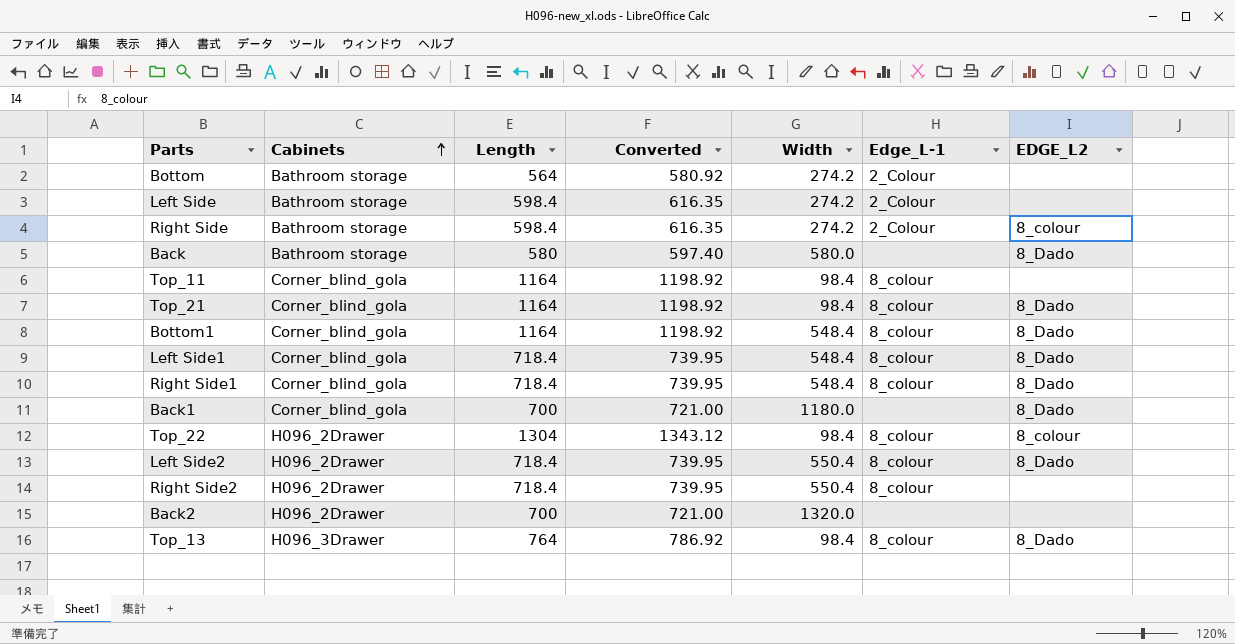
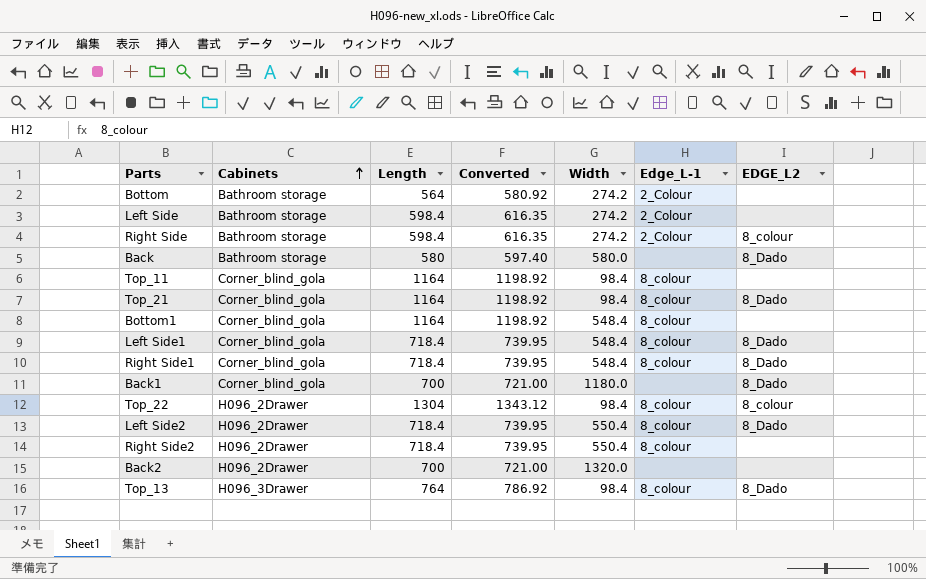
Bottom1 | EDGE_L2: 8_Dado -> none

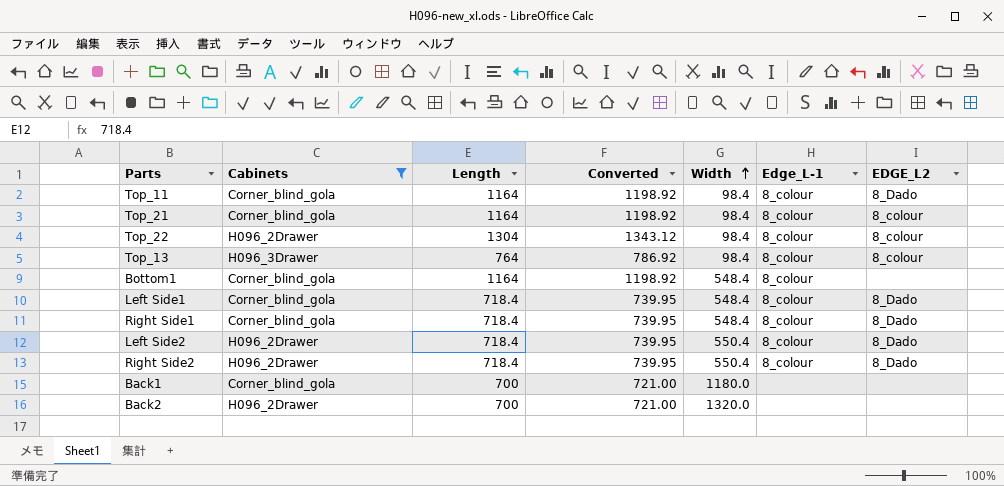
filter: none -> Cabinets != Bathroom storage
row order: Cabinets ascending -> Width ascending
Top_11 | EDGE_L2: none -> 8_Dado
Top_21 | EDGE_L2: 8_Dado -> 8_colour
Top_13 | EDGE_L2: 8_Dado -> 8_colour
Right Side2 | EDGE_L2: none -> 8_Dado
Back1 | EDGE_L2: 8_Dado -> none

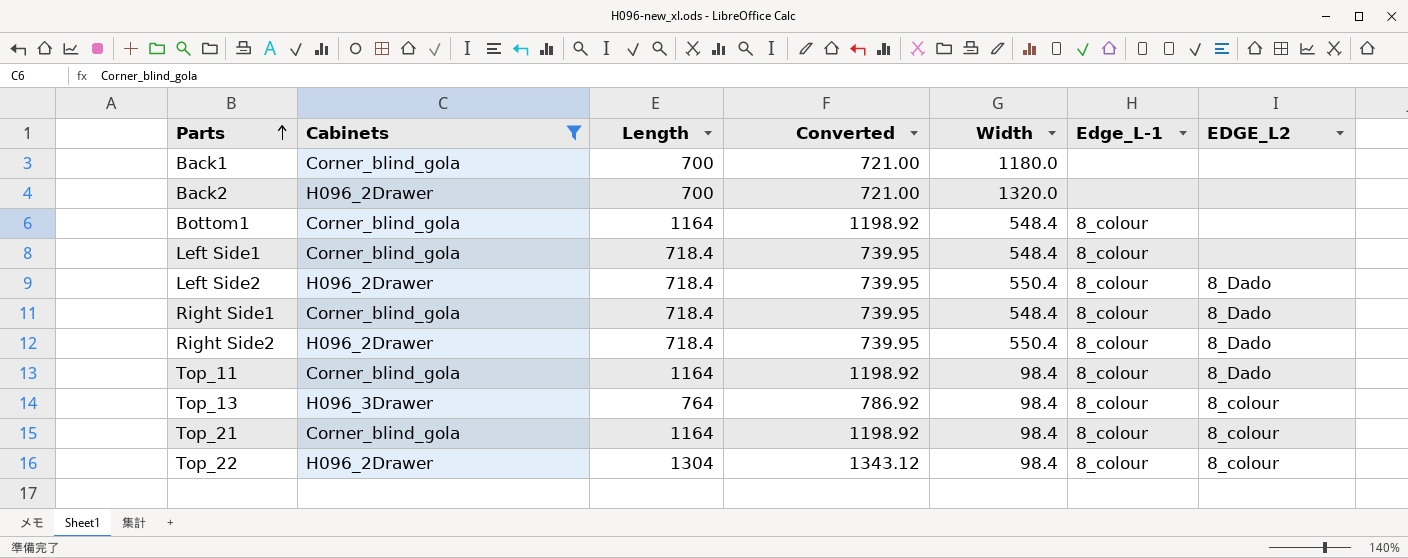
row order: Width ascending -> Parts ascending
Left Side1 | EDGE_L2: 8_Dado -> none

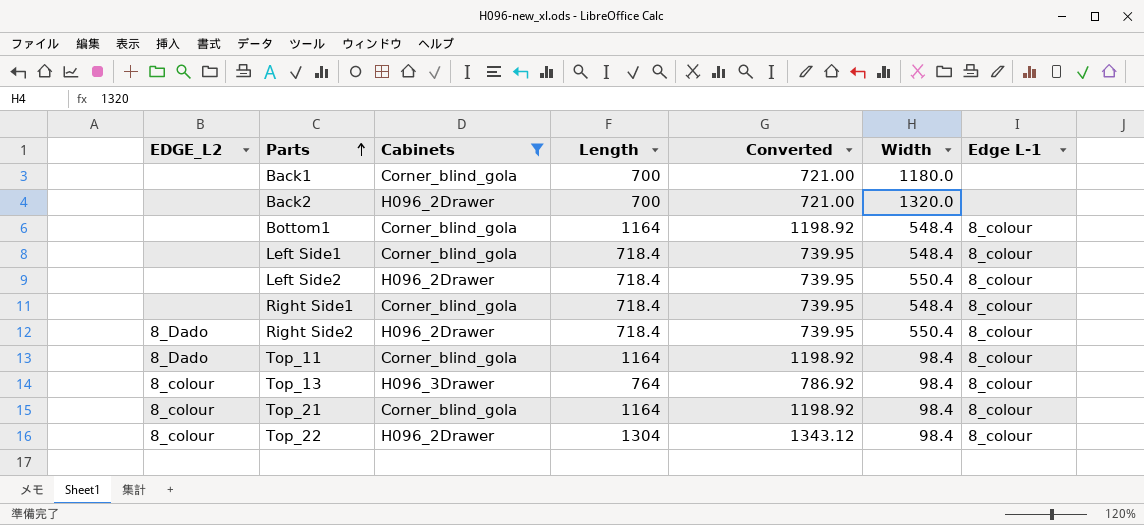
column EDGE_L2 | position: 7 -> 1
column name: Edge_L-1 -> Edge L-1
Left Side2 | EDGE_L2: 8_Dado -> none
Right Side1 | EDGE_L2: 8_Dado -> none

